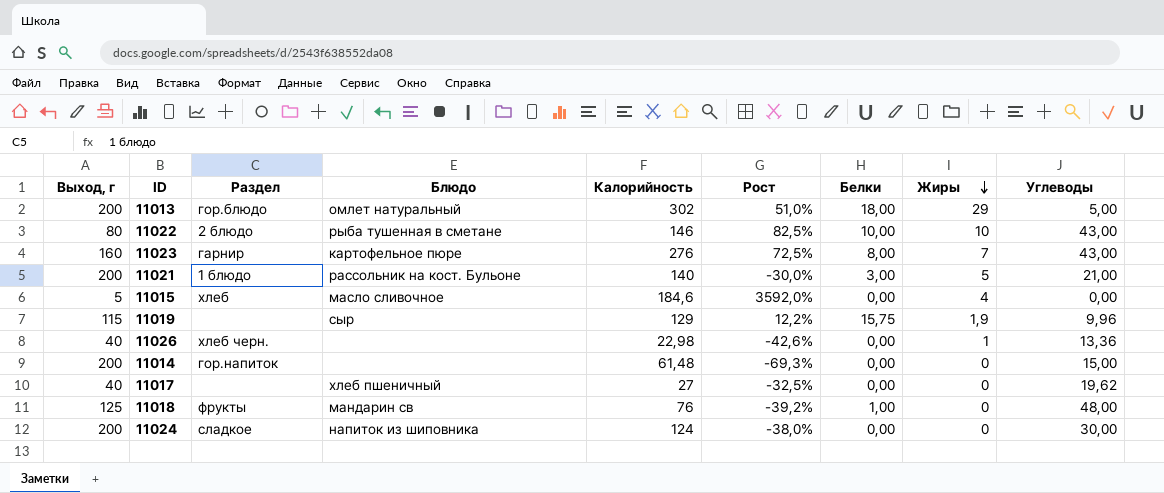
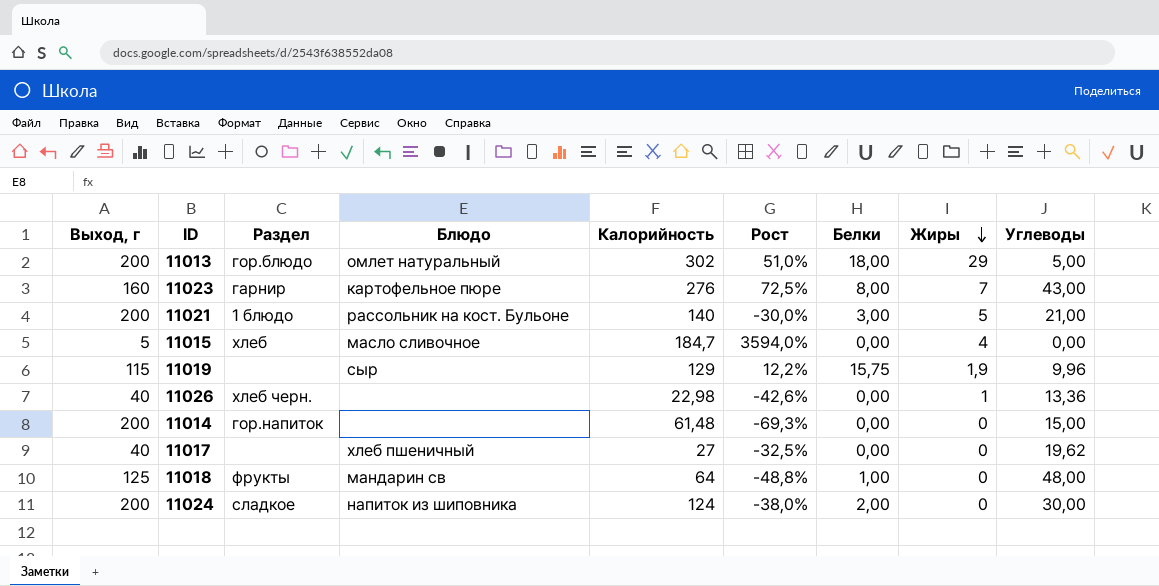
row 11022: 80 | 2 блюдо | рыба тушенная в сметане | 146 | 82,5% | 10,00 | 10 | 43,00 -> none
11015 | Калорийность: 184,6 -> 184,7
11015 | Рост: 3592,0% -> 3594,0%
11018 | Калорийность: 76 -> 64
11018 | Рост: -39,2% -> -48,8%
11024 | Белки: 0,00 -> 2,00

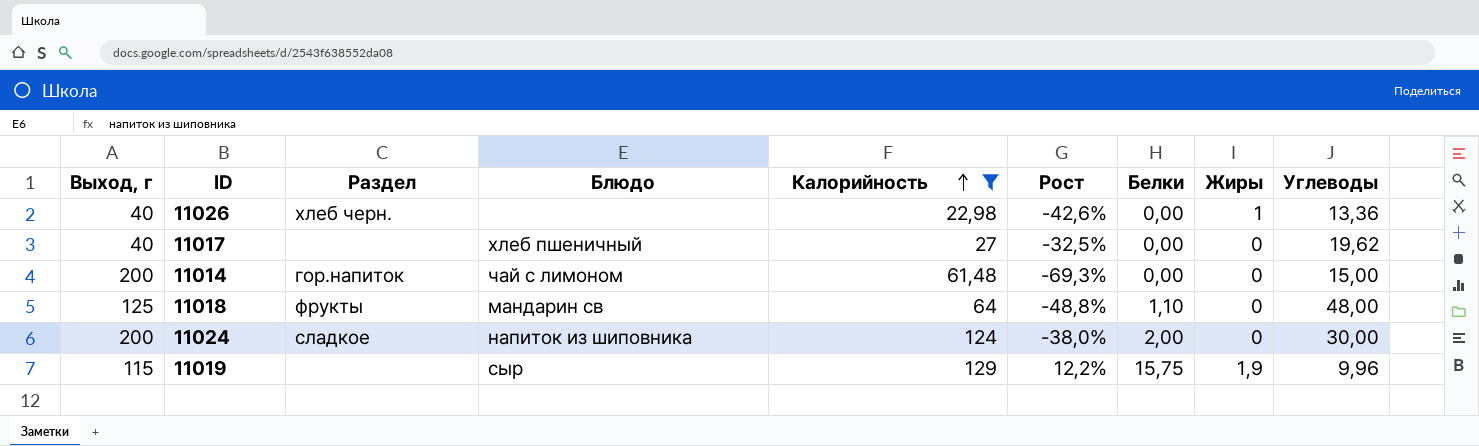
filter: none -> Калорийность <= 129
row order: Жиры descending -> Калорийность ascending
11014 | Блюдо: none -> чай с лимоном
11018 | Белки: 1,00 -> 1,10

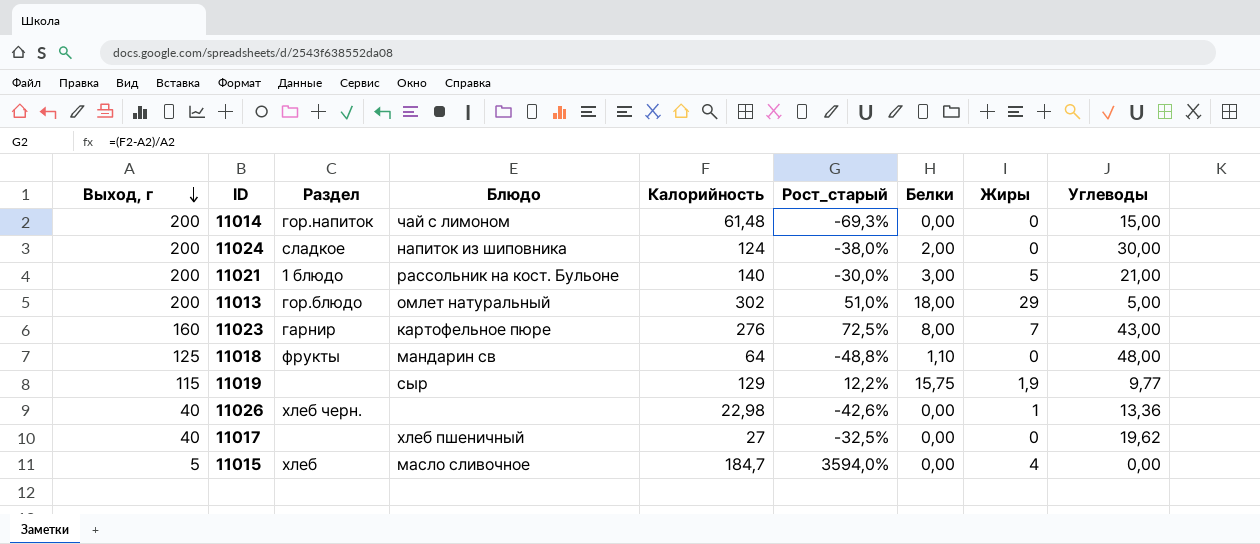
filter: Калорийность <= 129 -> none
row order: Калорийность ascending -> Выход, г descending
column name: Рост -> Рост_старый
11019 | Углеводы: 9,96 -> 9,77

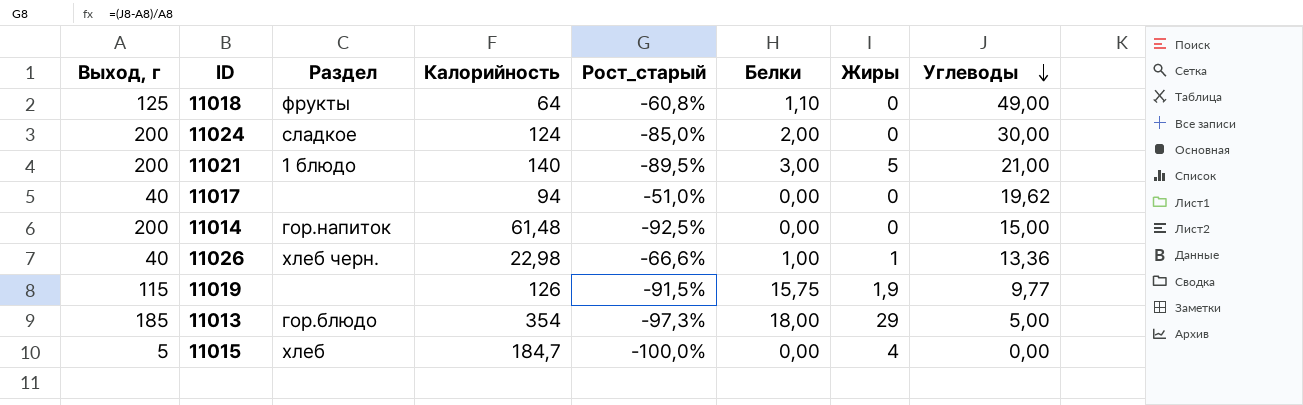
row order: Выход, г descending -> Углеводы descending
column Блюдо | position: 4 -> none
column Рост_старый | formula: ([Калорийность] - [Выход, г]) / [Выход, г] -> ([Углеводы] - [Выход, г]) / [Выход, г]
row 11023: 160 | гарнир | картофельное пюре | 276 | 72,5% | 8,00 | 7 | 43,00 -> none
11018 | Углеводы: 48,00 -> 49,00
11017 | Калорийность: 27 -> 94
11026 | Белки: 0,00 -> 1,00
11019 | Калорийность: 129 -> 126
11013 | Выход, г: 200 -> 185
11013 | Калорийность: 302 -> 354

